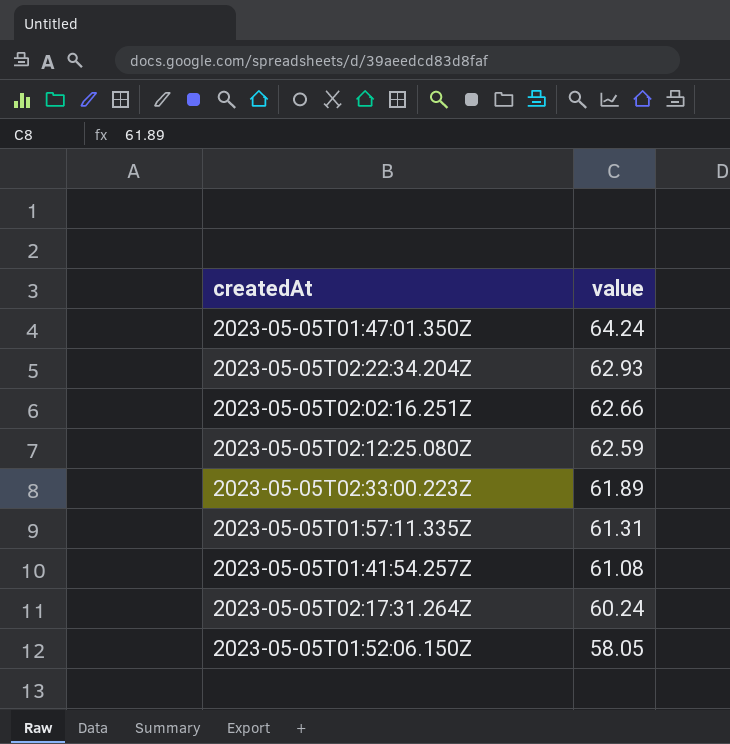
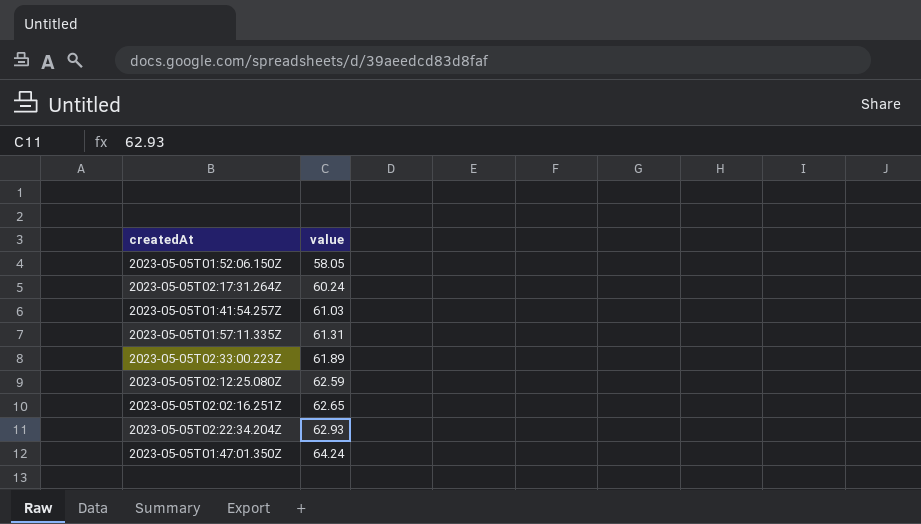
row order: value descending -> value ascending
2023-05-05T01:41:54.257Z | value: 61.08 -> 61.03
2023-05-05T02:02:16.251Z | value: 62.66 -> 62.65

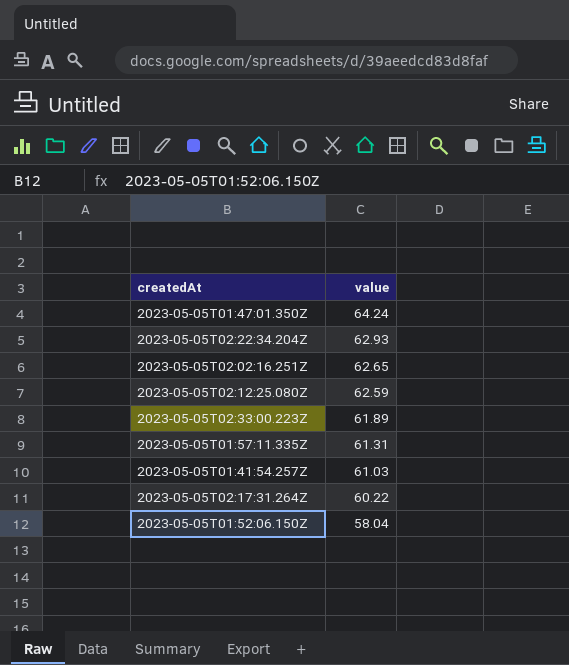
row order: value ascending -> value descending
2023-05-05T02:17:31.264Z | value: 60.24 -> 60.22
2023-05-05T01:52:06.150Z | value: 58.05 -> 58.04

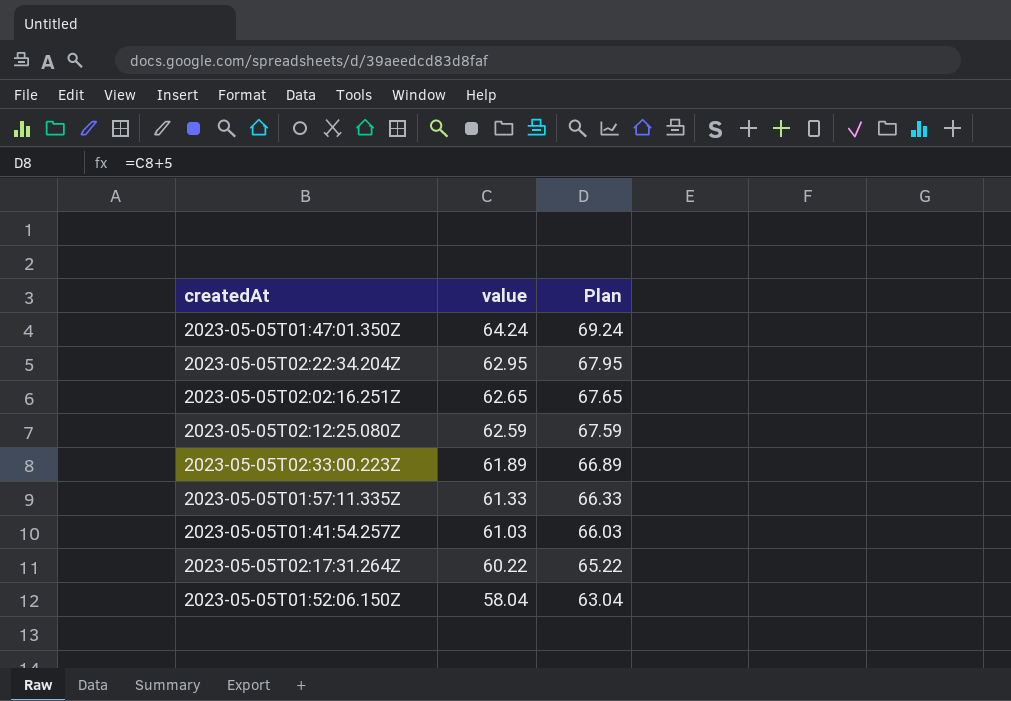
column Plan | formula: none -> [value] + 5
2023-05-05T02:22:34.204Z | value: 62.93 -> 62.95
2023-05-05T01:57:11.335Z | value: 61.31 -> 61.33

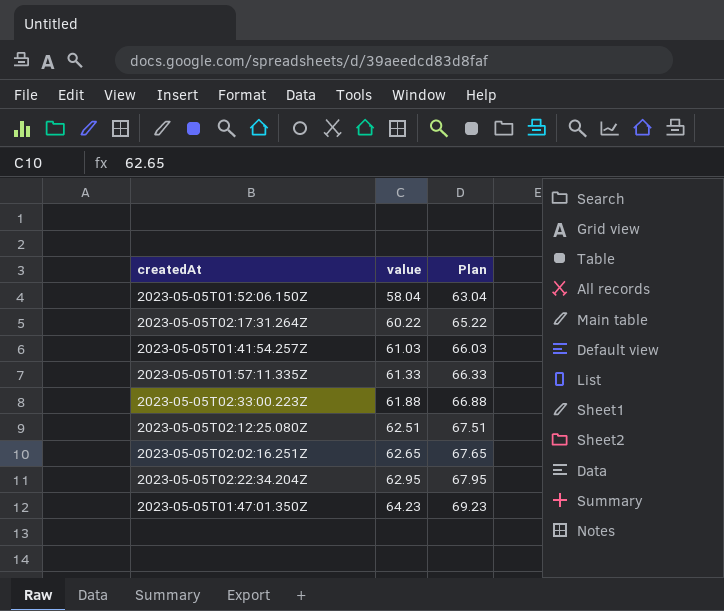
row order: value descending -> value ascending
2023-05-05T02:33:00.223Z | value: 61.89 -> 61.88
2023-05-05T02:33:00.223Z | Plan: 66.89 -> 66.88
2023-05-05T02:12:25.080Z | value: 62.59 -> 62.51
2023-05-05T02:12:25.080Z | Plan: 67.59 -> 67.51
2023-05-05T01:47:01.350Z | value: 64.24 -> 64.23
2023-05-05T01:47:01.350Z | Plan: 69.24 -> 69.23

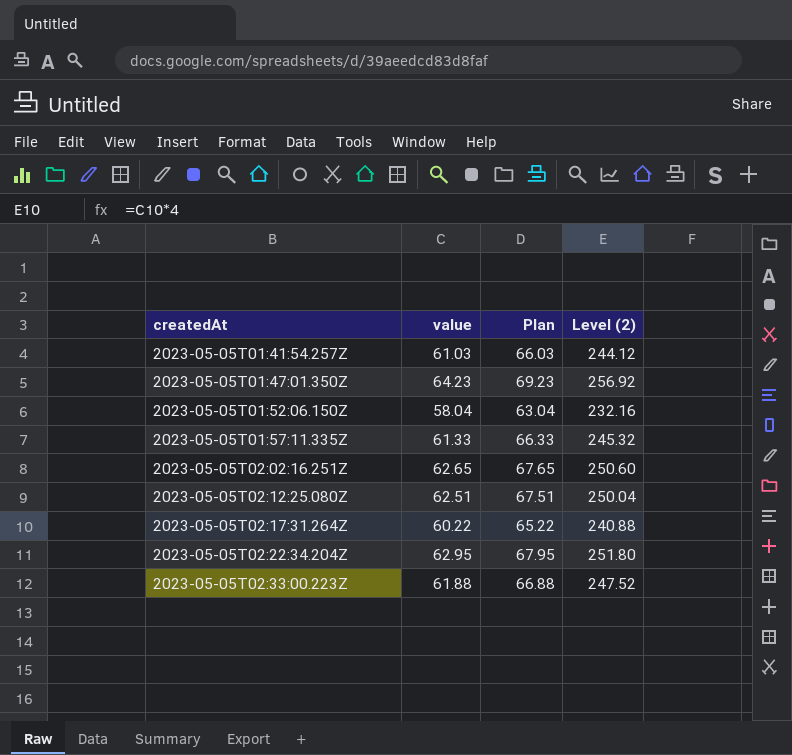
row order: value ascending -> createdAt ascending
column Level (2) | formula: none -> [value] * 4

